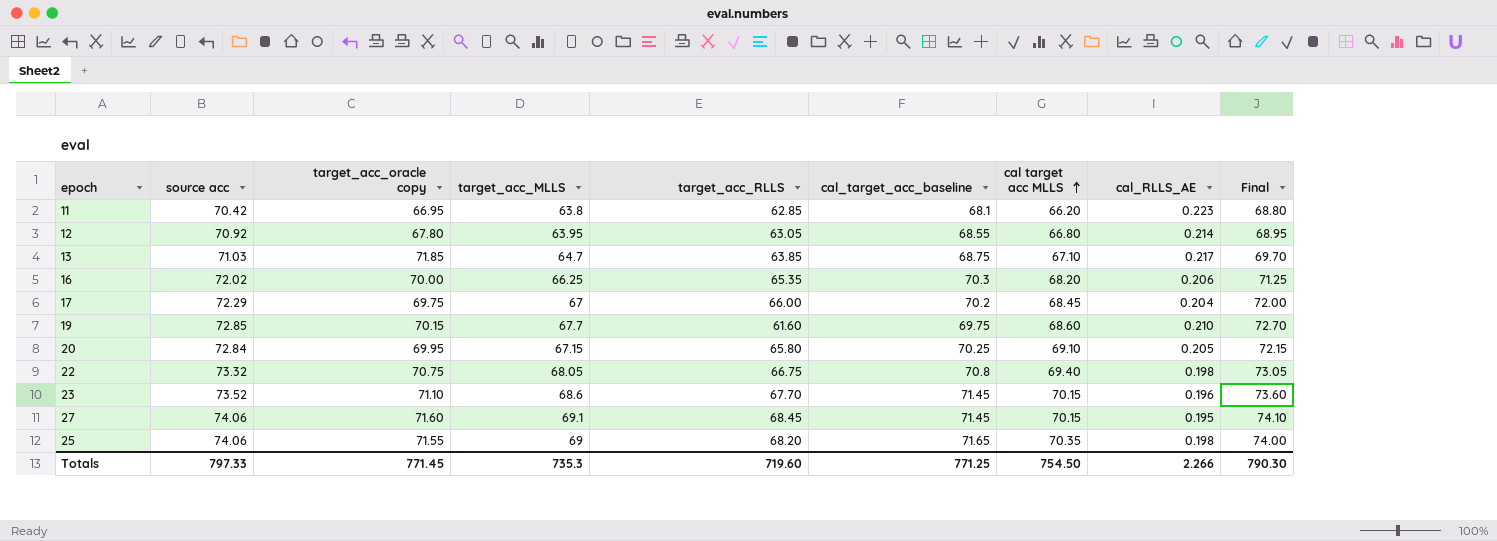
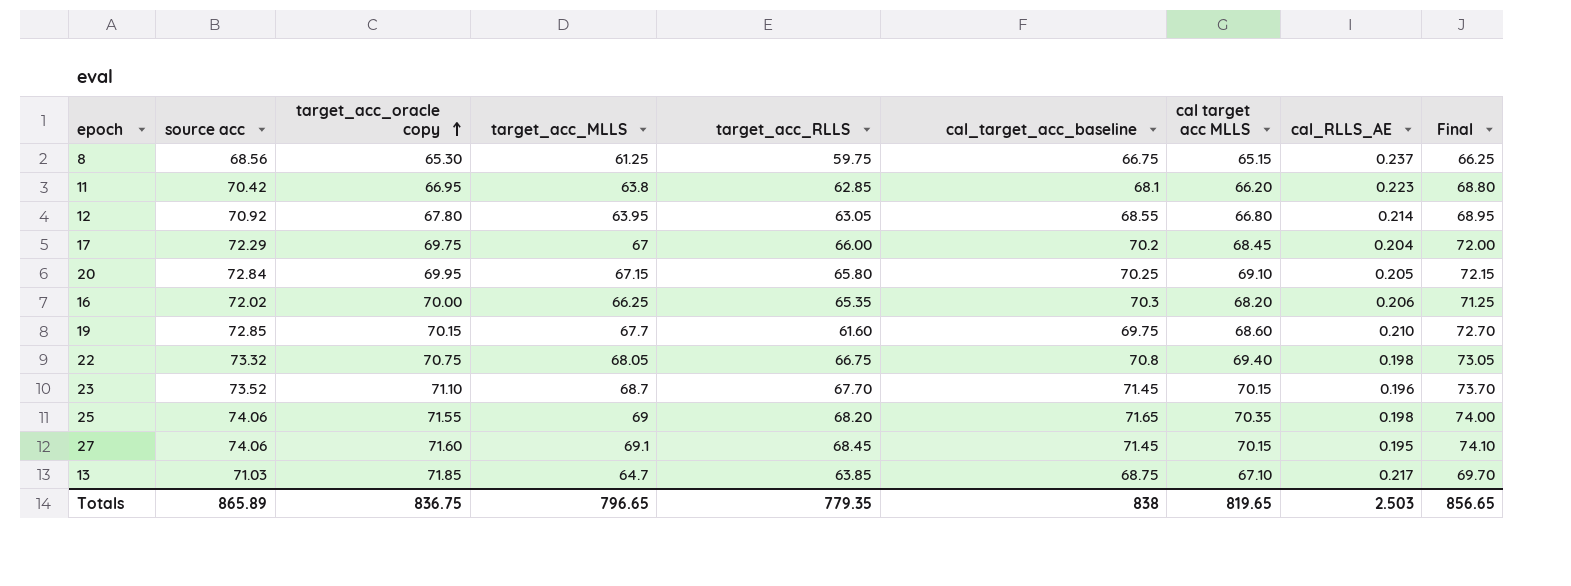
row order: cal target acc MLLS ascending -> target_acc_oracle copy ascending
row 8: none -> 68.56 | 65.30 | 61.25 | 59.75 | 66.75 | 65.15 | 0.237 | 66.25
23 | target_acc_MLLS: 68.6 -> 68.7
23 | Final: 73.60 -> 73.70
Totals | source acc: 797.33 -> 865.89
Totals | target_acc_oracle copy: 771.45 -> 836.75
Totals | target_acc_MLLS: 735.3 -> 796.65
Totals | target_acc_RLLS: 719.60 -> 779.35
Totals | cal_target_acc_baseline: 771.25 -> 838
Totals | cal target acc MLLS: 754.50 -> 819.65
Totals | cal_RLLS_AE: 2.266 -> 2.503
Totals | Final: 790.30 -> 856.65

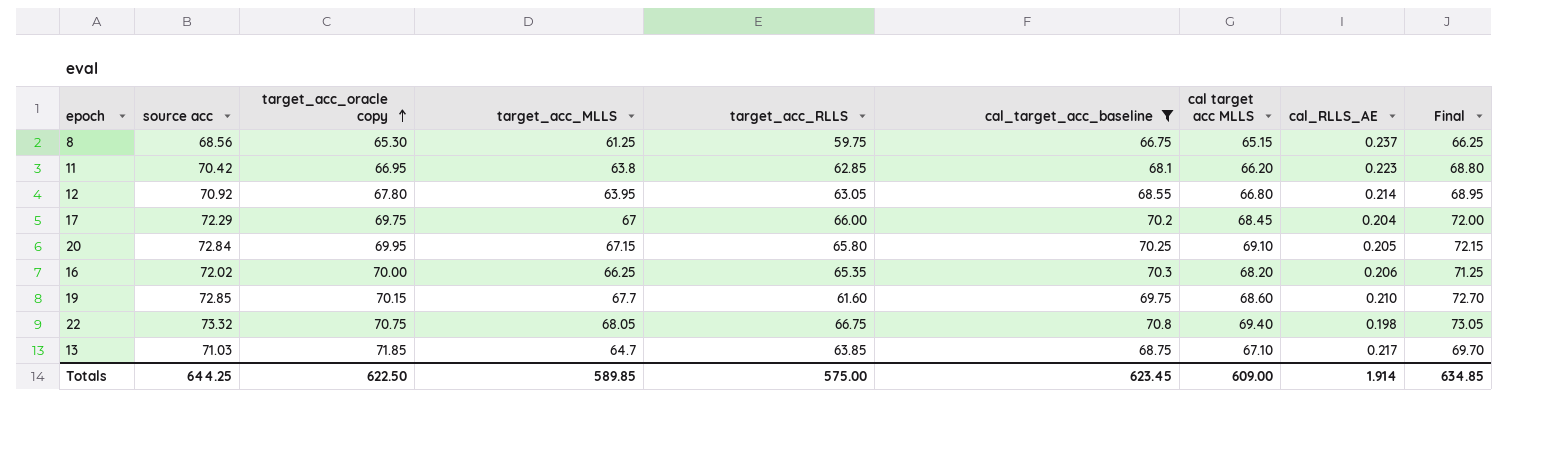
filter: none -> cal_target_acc_baseline <= 70.8
Totals | source acc: 865.89 -> 644.25
Totals | target_acc_oracle copy: 836.75 -> 622.50
Totals | target_acc_MLLS: 796.65 -> 589.85
Totals | target_acc_RLLS: 779.35 -> 575.00
Totals | cal_target_acc_baseline: 838 -> 623.45
Totals | cal target acc MLLS: 819.65 -> 609.00
Totals | cal_RLLS_AE: 2.503 -> 1.914
Totals | Final: 856.65 -> 634.85

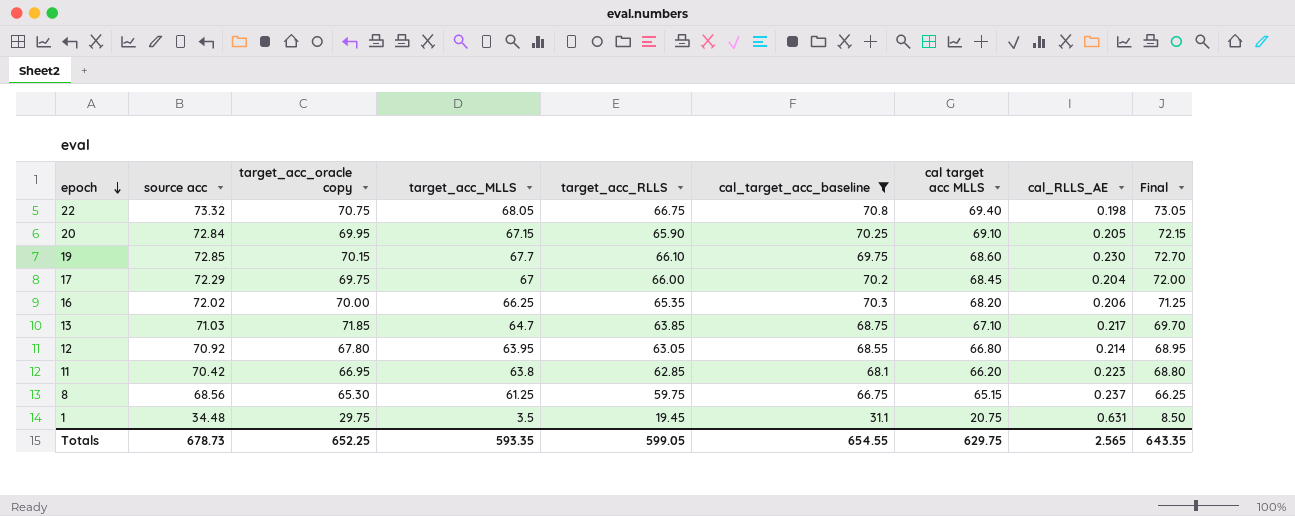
row order: target_acc_oracle copy ascending -> epoch descending
20 | target_acc_RLLS: 65.80 -> 65.90
19 | target_acc_RLLS: 61.60 -> 66.10
19 | cal_RLLS_AE: 0.210 -> 0.230
row 1: none -> 34.48 | 29.75 | 3.5 | 19.45 | 31.1 | 20.75 | 0.631 | 8.50
Totals | source acc: 644.25 -> 678.73
Totals | target_acc_oracle copy: 622.50 -> 652.25
Totals | target_acc_MLLS: 589.85 -> 593.35
Totals | target_acc_RLLS: 575.00 -> 599.05
Totals | cal_target_acc_baseline: 623.45 -> 654.55
Totals | cal target acc MLLS: 609.00 -> 629.75
Totals | cal_RLLS_AE: 1.914 -> 2.565
Totals | Final: 634.85 -> 643.35

